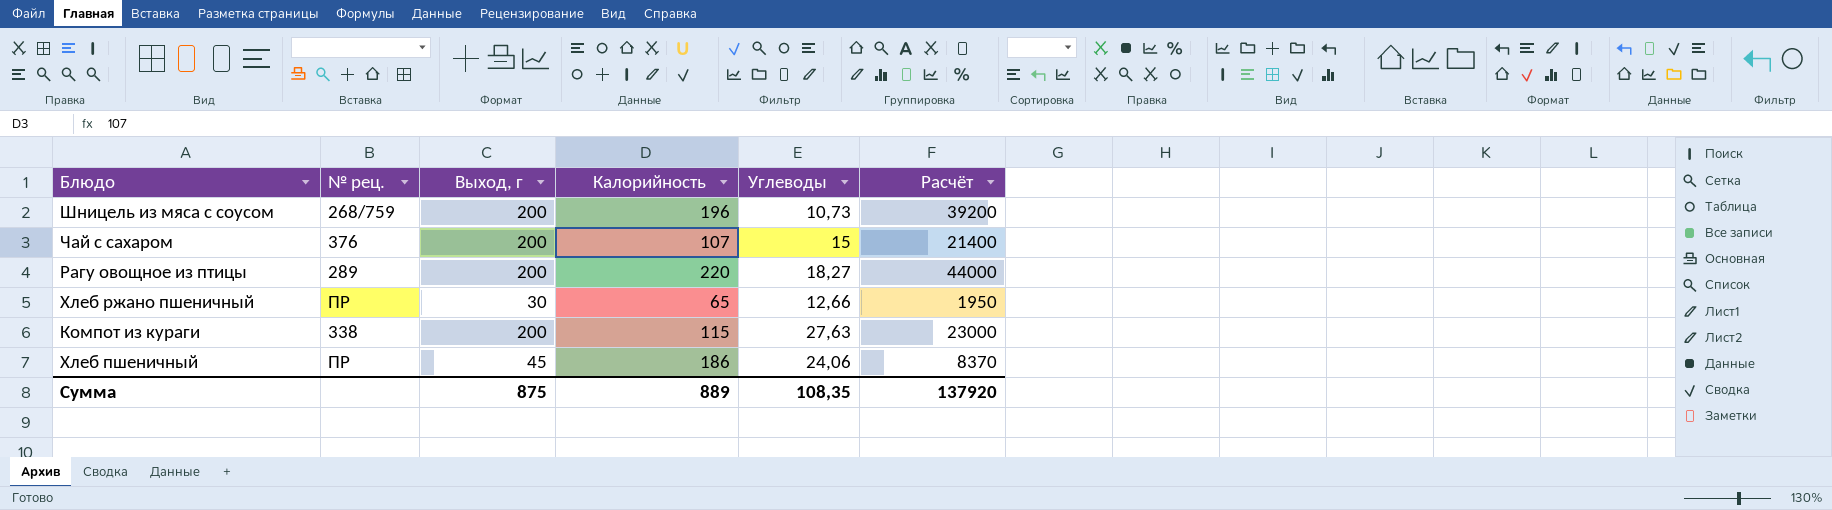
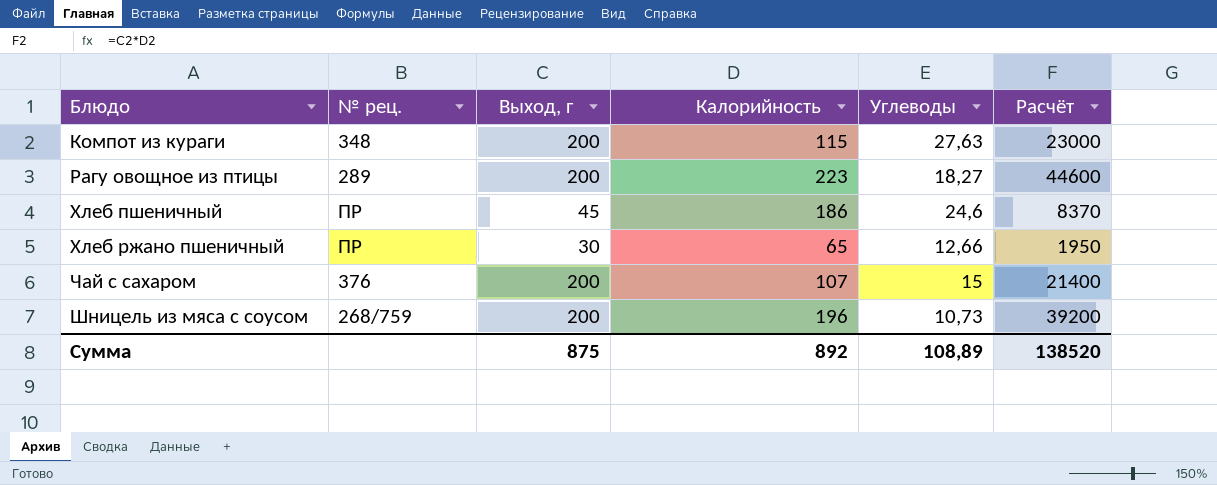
row order: none -> Блюдо ascending
Компот из кураги | № рец.: 338 -> 348
Рагу овощное из птицы | Калорийность: 220 -> 223
Рагу овощное из птицы | Расчёт: 44000 -> 44600
Хлеб пшеничный | Углеводы: 24,06 -> 24,6
Сумма | Калорийность: 889 -> 892
Сумма | Углеводы: 108,35 -> 108,89
Сумма | Расчёт: 137920 -> 138520

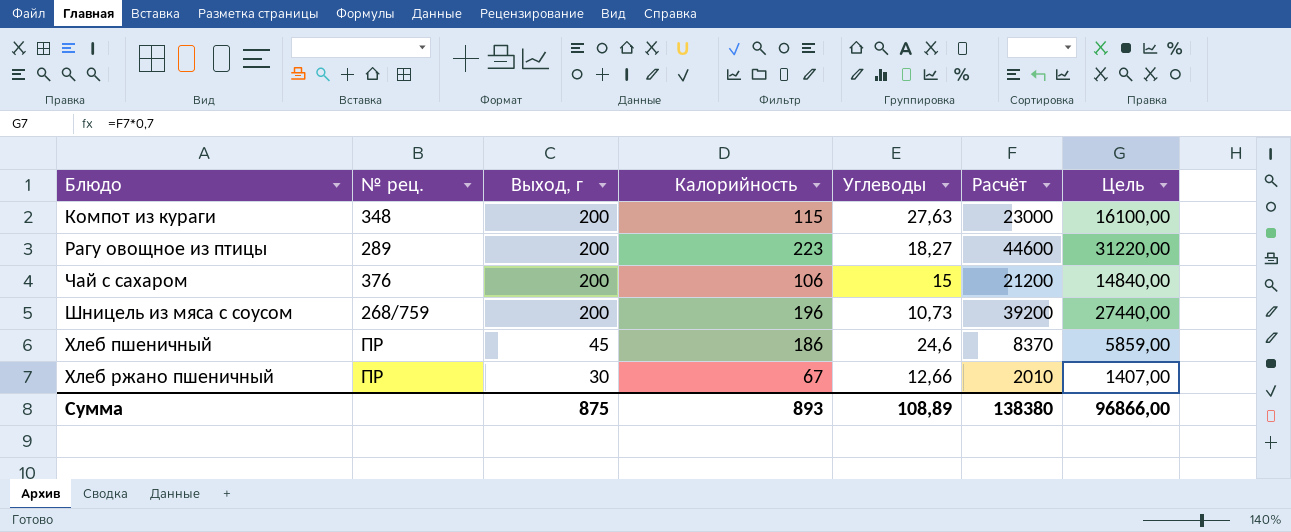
row order: Блюдо ascending -> Выход, г descending
column Цель | formula: none -> [Расчёт] * 0,7
Чай с сахаром | Калорийность: 107 -> 106
Чай с сахаром | Расчёт: 21400 -> 21200
Хлеб ржано пшеничный | Калорийность: 65 -> 67
Хлеб ржано пшеничный | Расчёт: 1950 -> 2010
Сумма | Калорийность: 892 -> 893
Сумма | Расчёт: 138520 -> 138380

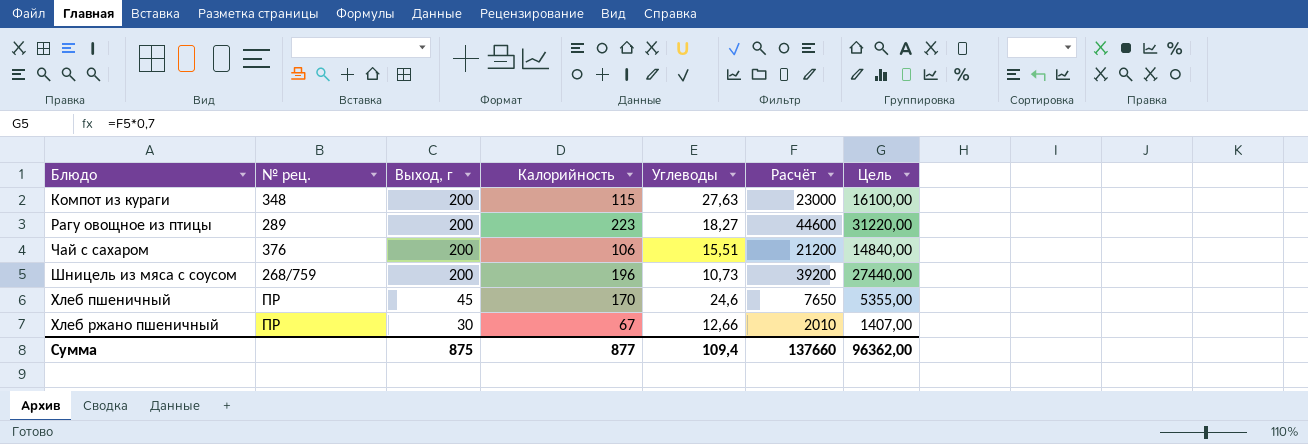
Чай с сахаром | Углеводы: 15 -> 15,51
Хлеб пшеничный | Калорийность: 186 -> 170
Хлеб пшеничный | Расчёт: 8370 -> 7650
Хлеб пшеничный | Цель: 5859,00 -> 5355,00
Сумма | Калорийность: 893 -> 877
Сумма | Углеводы: 108,89 -> 109,4
Сумма | Расчёт: 138380 -> 137660
Сумма | Цель: 96866,00 -> 96362,00

